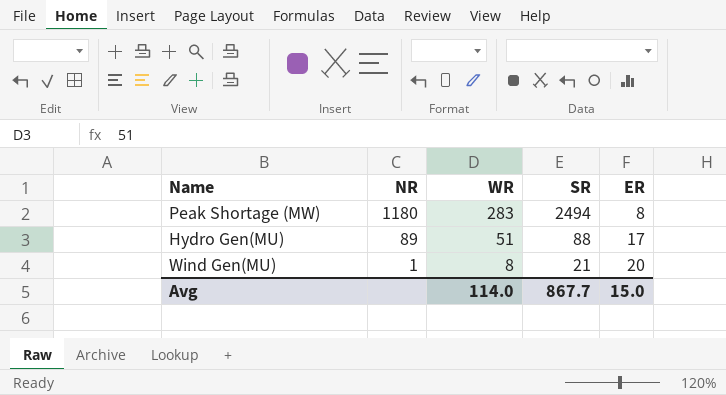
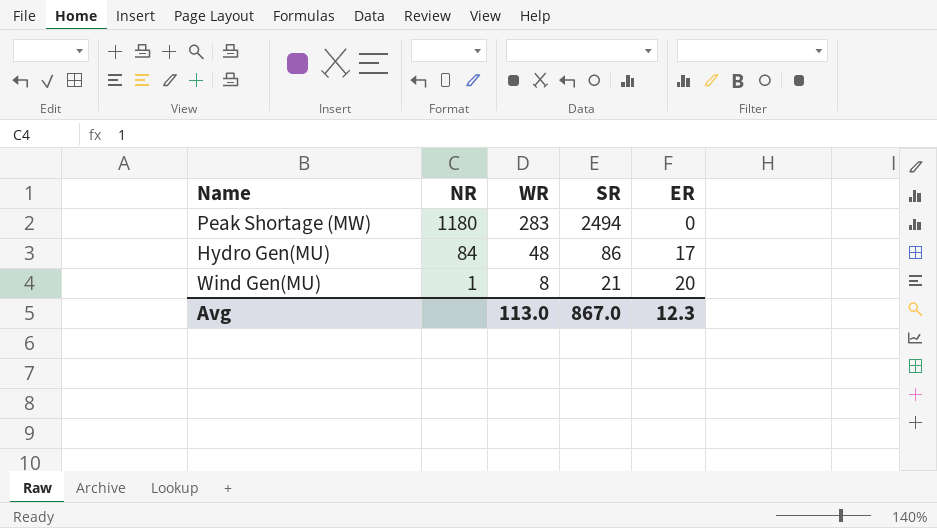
Peak Shortage (MW) | ER: 8 -> 0
Hydro Gen(MU) | NR: 89 -> 84
Hydro Gen(MU) | WR: 51 -> 48
Hydro Gen(MU) | SR: 88 -> 86
Avg | WR: 114.0 -> 113.0
Avg | SR: 867.7 -> 867.0
Avg | ER: 15.0 -> 12.3

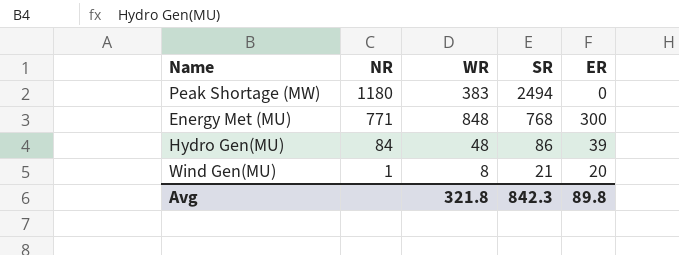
Peak Shortage (MW) | WR: 283 -> 383
row Energy Met (MU): none -> 771 | 848 | 768 | 300
Hydro Gen(MU) | ER: 17 -> 39
Avg | WR: 113.0 -> 321.8
Avg | SR: 867.0 -> 842.3
Avg | ER: 12.3 -> 89.8

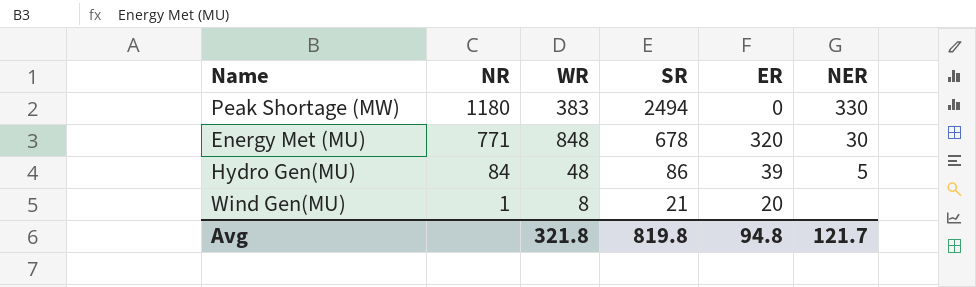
column NER | position: none -> 6
Energy Met (MU) | SR: 768 -> 678
Energy Met (MU) | ER: 300 -> 320
Avg | SR: 842.3 -> 819.8
Avg | ER: 89.8 -> 94.8

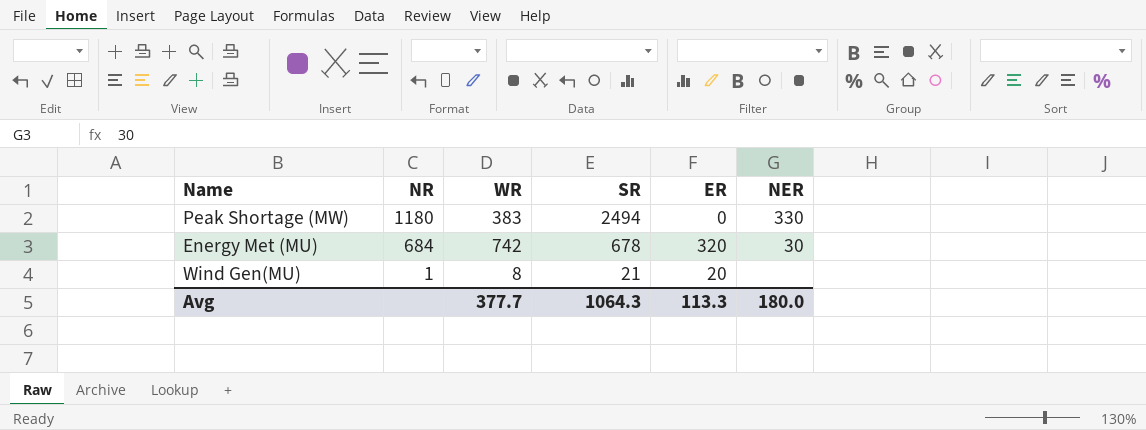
row Hydro Gen(MU): 84 | 48 | 86 | 39 | 5 -> none
Energy Met (MU) | NR: 771 -> 684
Energy Met (MU) | WR: 848 -> 742
Avg | WR: 321.8 -> 377.7
Avg | SR: 819.8 -> 1064.3
Avg | ER: 94.8 -> 113.3
Avg | NER: 121.7 -> 180.0

